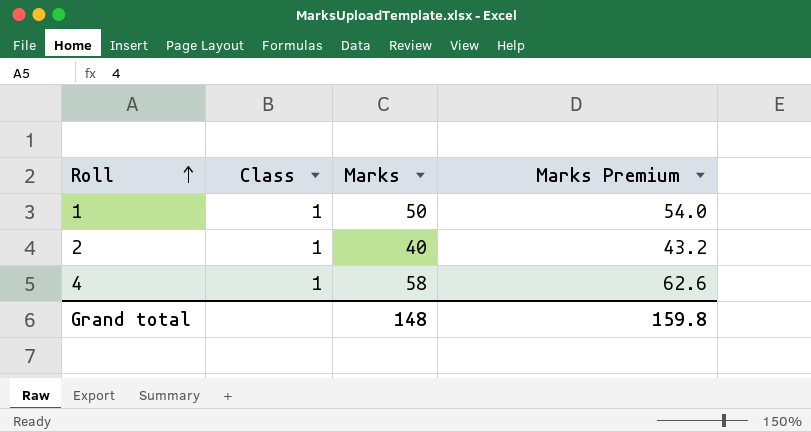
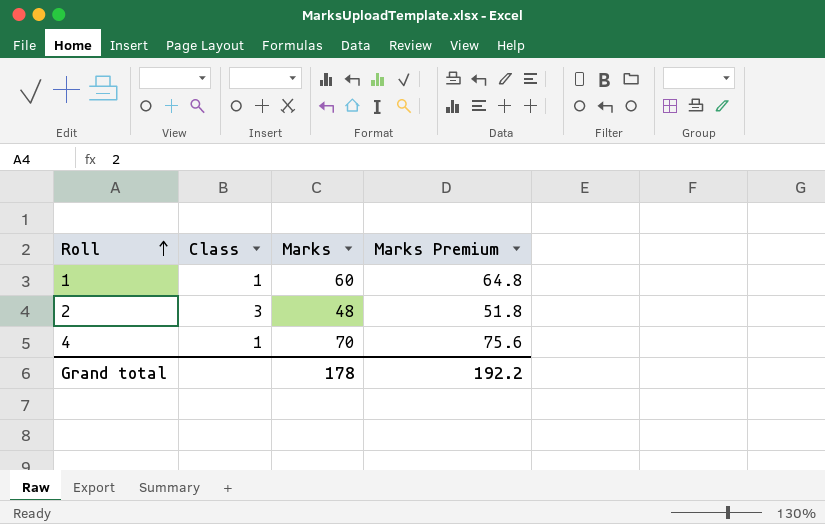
1 | Marks: 50 -> 60
1 | Marks Premium: 54.0 -> 64.8
2 | Class: 1 -> 3
2 | Marks: 40 -> 48
2 | Marks Premium: 43.2 -> 51.8
4 | Marks: 58 -> 70
4 | Marks Premium: 62.6 -> 75.6
Grand total | Marks: 148 -> 178
Grand total | Marks Premium: 159.8 -> 192.2

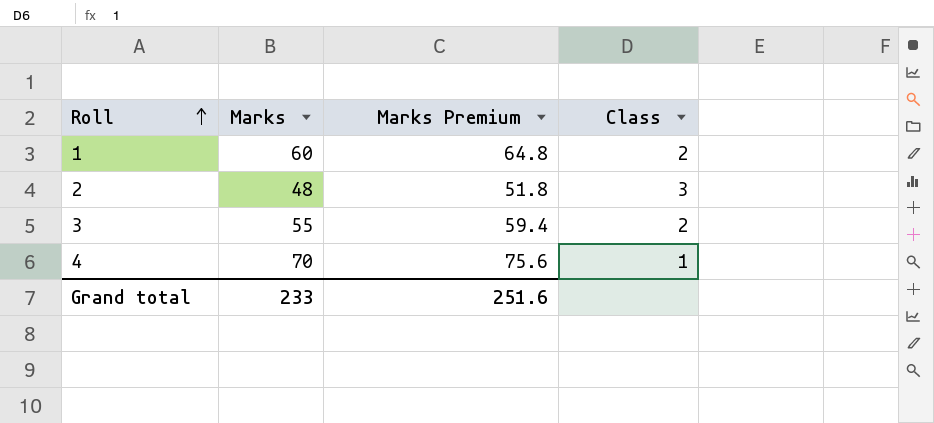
column Class | position: 2 -> 4
1 | Class: 1 -> 2
row 3: none -> 55 | 59.4 | 2
Grand total | Marks: 178 -> 233
Grand total | Marks Premium: 192.2 -> 251.6

